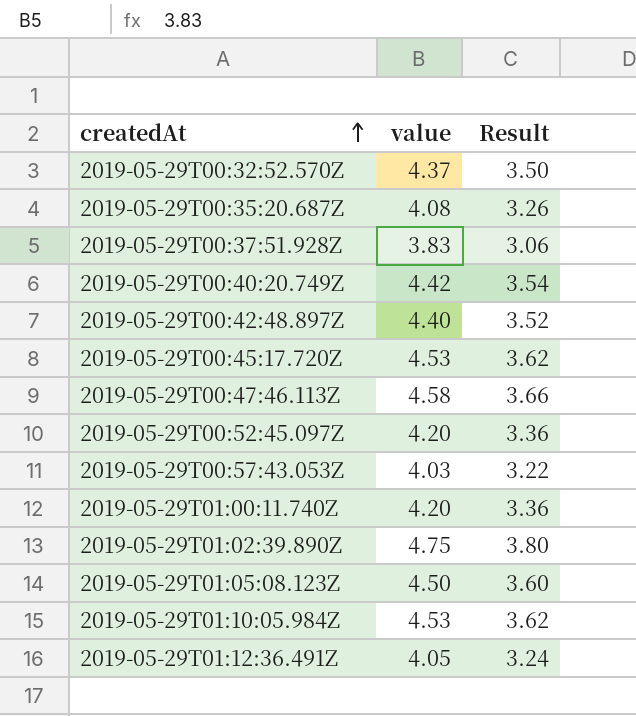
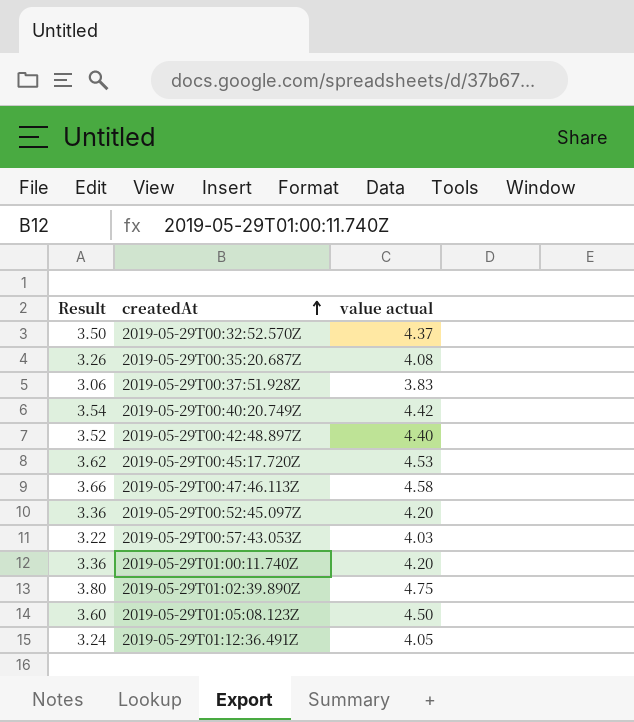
column Result | position: 3 -> 1
column name: value -> value actual
row 2019-05-29T01:10:05.984Z: 4.53 | 3.62 -> none

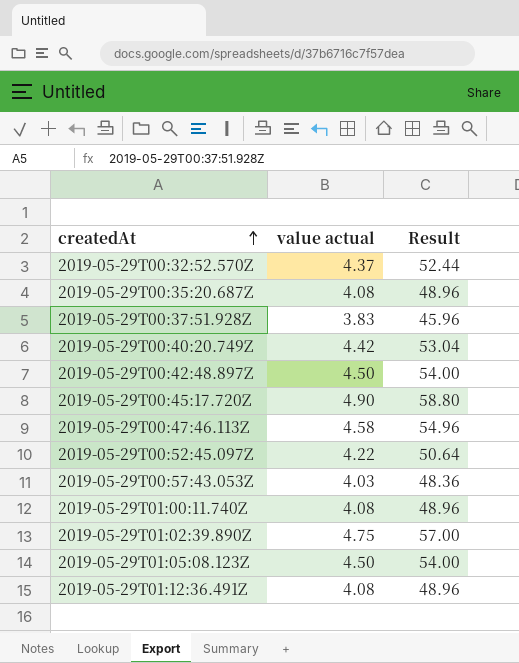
column Result | formula: [value actual] * 0.8 -> [value actual] * 12
column Result | position: 1 -> 3
2019-05-29T00:42:48.897Z | value actual: 4.40 -> 4.50
2019-05-29T00:45:17.720Z | value actual: 4.53 -> 4.90
2019-05-29T00:52:45.097Z | value actual: 4.20 -> 4.22
2019-05-29T01:00:11.740Z | value actual: 4.20 -> 4.08
2019-05-29T01:12:36.491Z | value actual: 4.05 -> 4.08

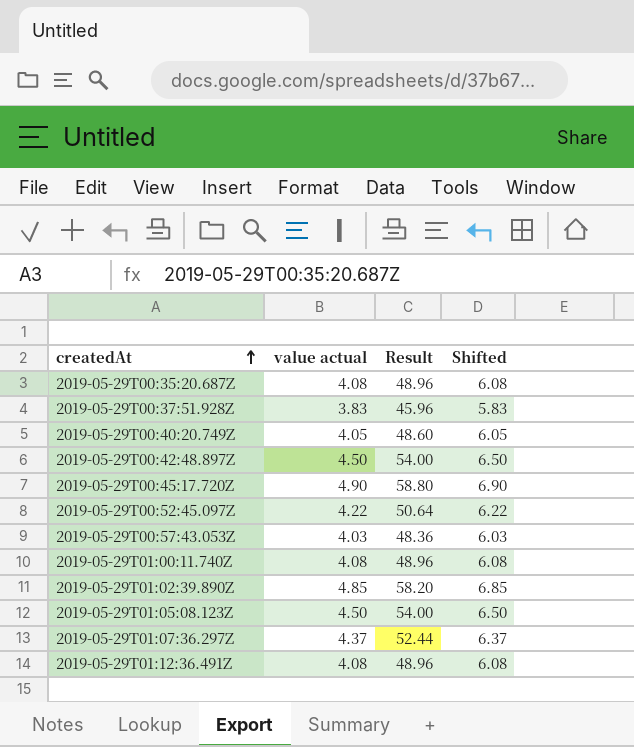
column Shifted | formula: none -> [value actual] + 2
row 2019-05-29T00:32:52.570Z: 4.37 | 52.44 -> none
row 2019-05-29T00:47:46.113Z: 4.58 | 54.96 -> none
2019-05-29T00:40:20.749Z | value actual: 4.42 -> 4.05
2019-05-29T00:40:20.749Z | Result: 53.04 -> 48.60
2019-05-29T01:02:39.890Z | value actual: 4.75 -> 4.85
2019-05-29T01:02:39.890Z | Result: 57.00 -> 58.20
row 2019-05-29T01:07:36.297Z: none -> 4.37 | 52.44 | 6.37

